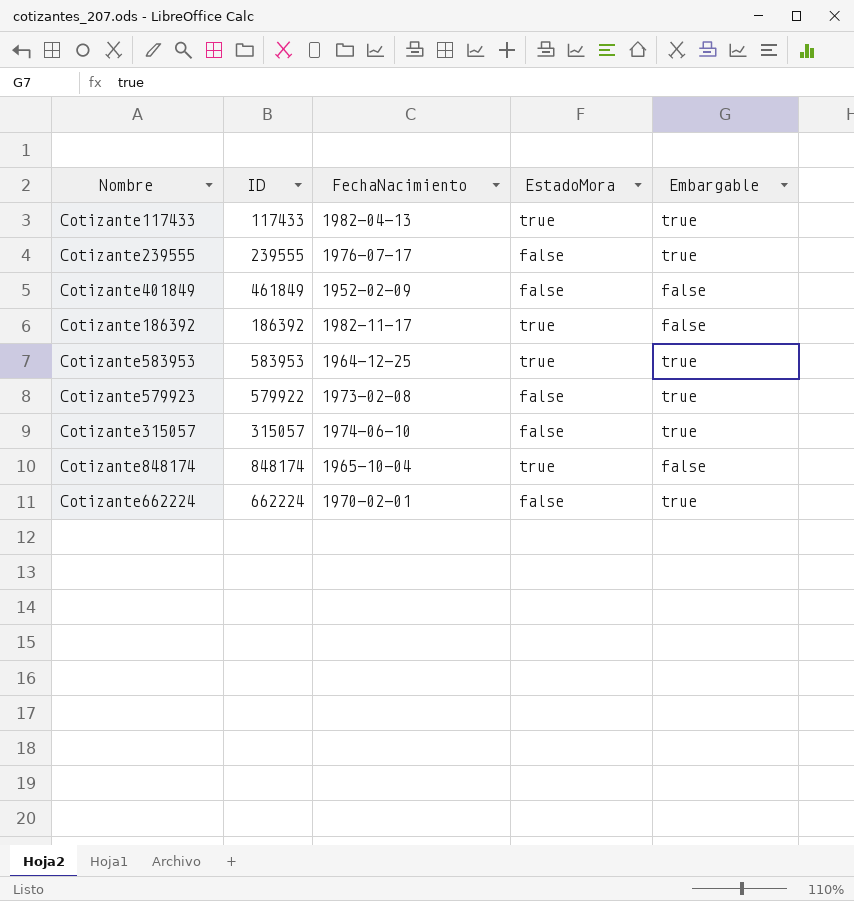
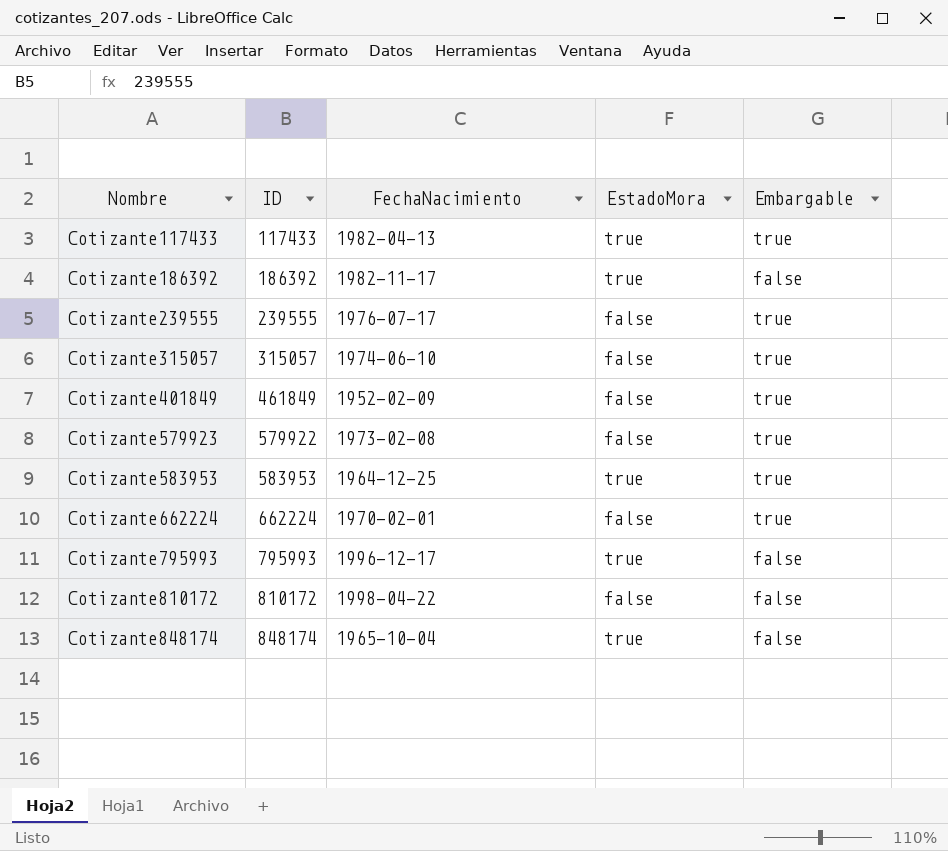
row order: none -> Nombre ascending
Cotizante401849 | Embargable: false -> true
row Cotizante795993: none -> 795993 | 1996-12-17 | true | false
row Cotizante810172: none -> 810172 | 1998-04-22 | false | false

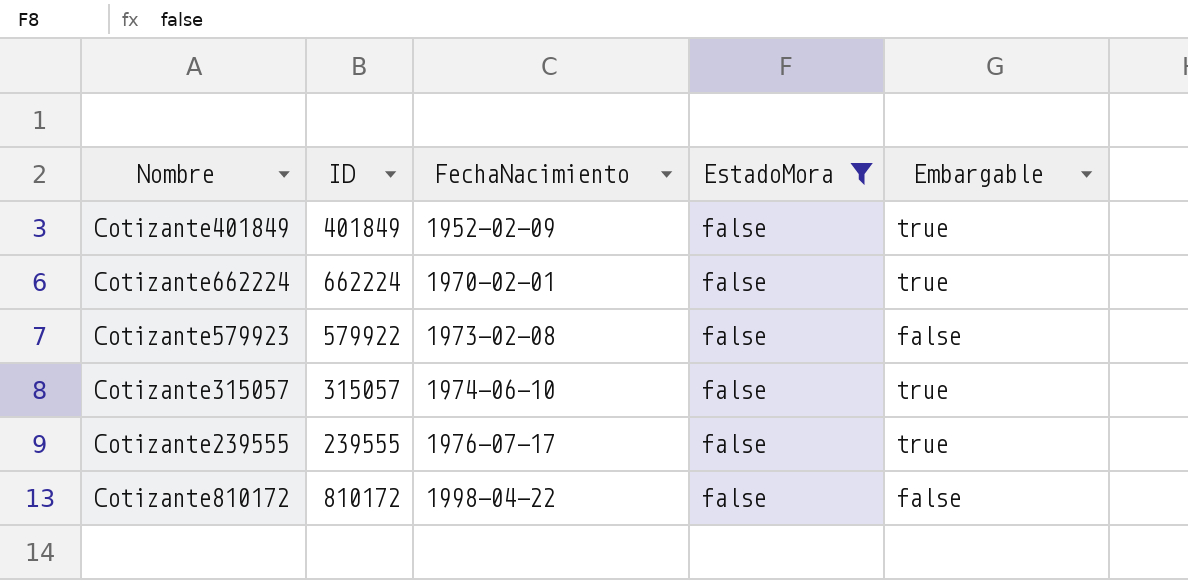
filter: none -> EstadoMora = false
row order: Nombre ascending -> FechaNacimiento ascending
Cotizante401849 | ID: 461849 -> 401849
Cotizante579923 | Embargable: true -> false

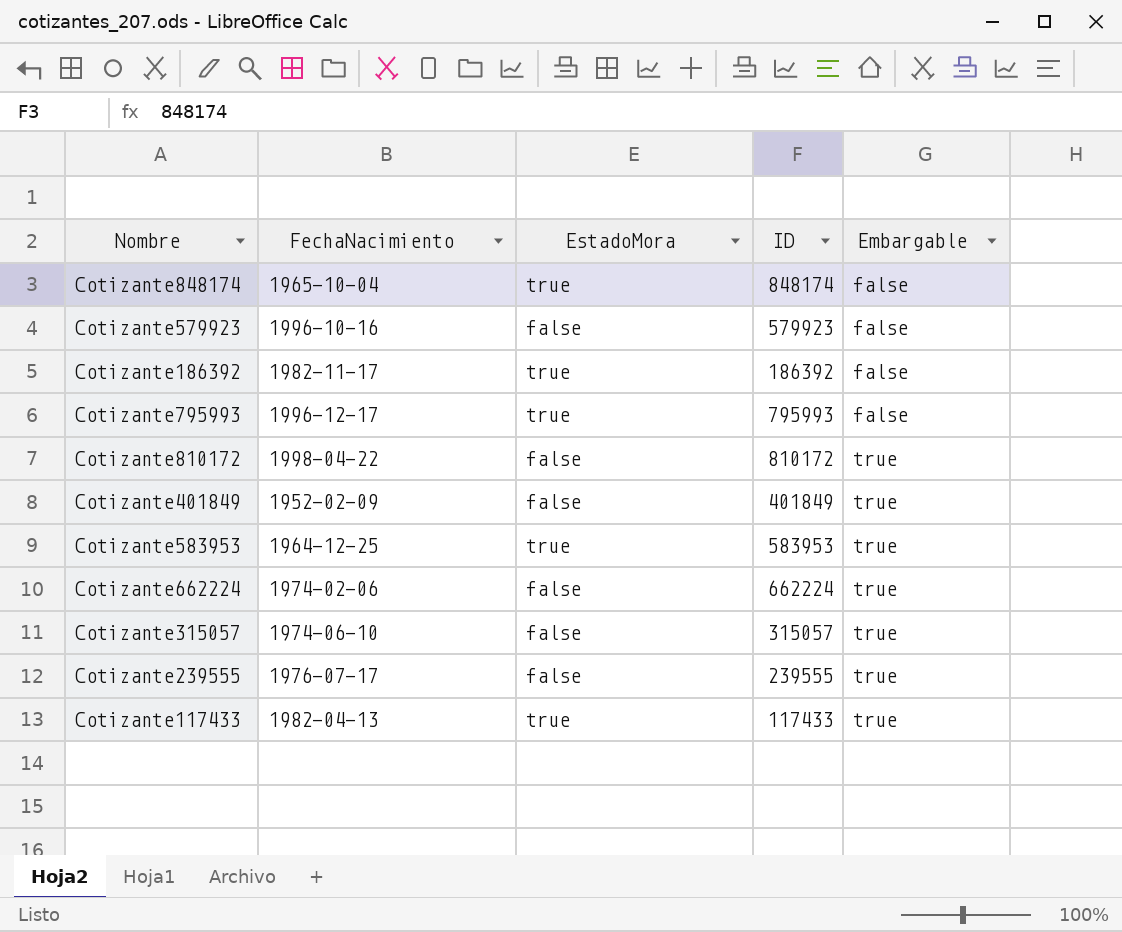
filter: EstadoMora = false -> none
row order: FechaNacimiento ascending -> Embargable ascending
column ID | position: 2 -> 4
Cotizante579923 | FechaNacimiento: 1973-02-08 -> 1996-10-16
Cotizante579923 | ID: 579922 -> 579923
Cotizante810172 | Embargable: false -> true
Cotizante662224 | FechaNacimiento: 1970-02-01 -> 1974-02-06

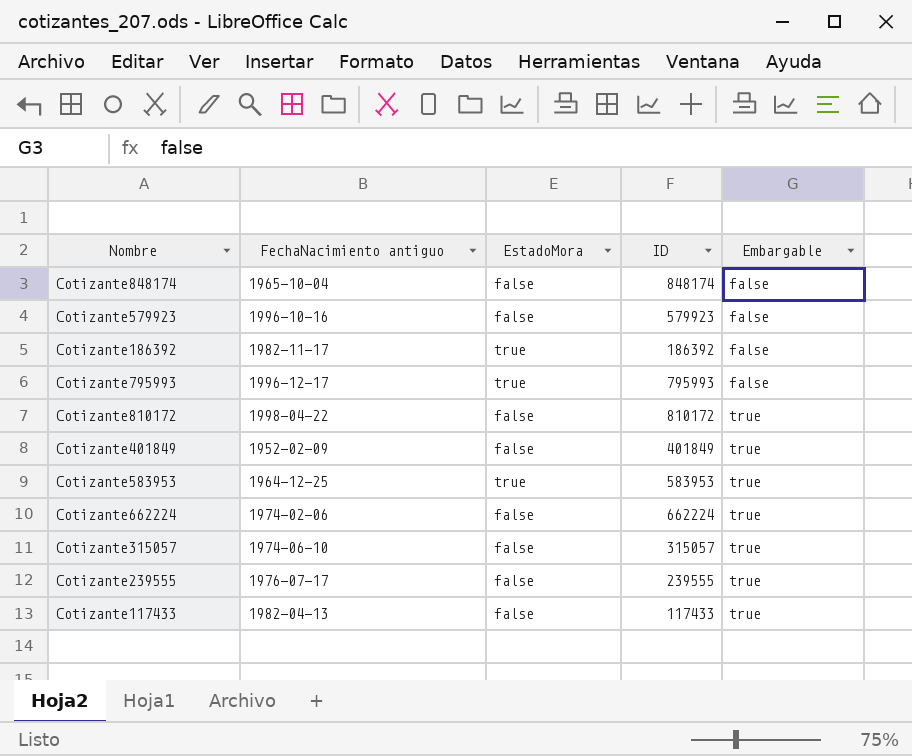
column name: FechaNacimiento -> FechaNacimiento antiguo
Cotizante848174 | EstadoMora: true -> false
Cotizante117433 | EstadoMora: true -> false

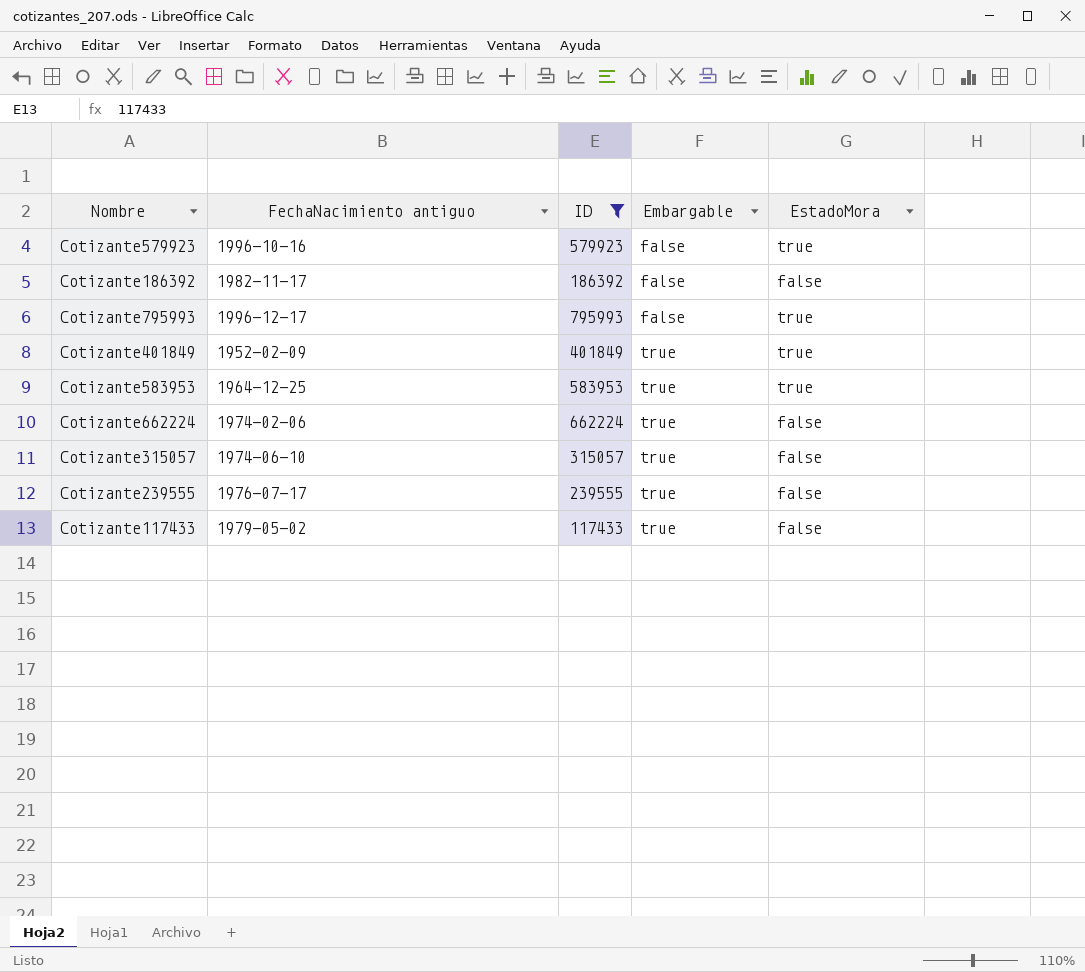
filter: none -> ID <= 795993
column EstadoMora | position: 3 -> 5
Cotizante579923 | EstadoMora: false -> true
Cotizante186392 | EstadoMora: true -> false
Cotizante401849 | EstadoMora: false -> true
Cotizante117433 | FechaNacimiento antiguo: 1982-04-13 -> 1979-05-02

